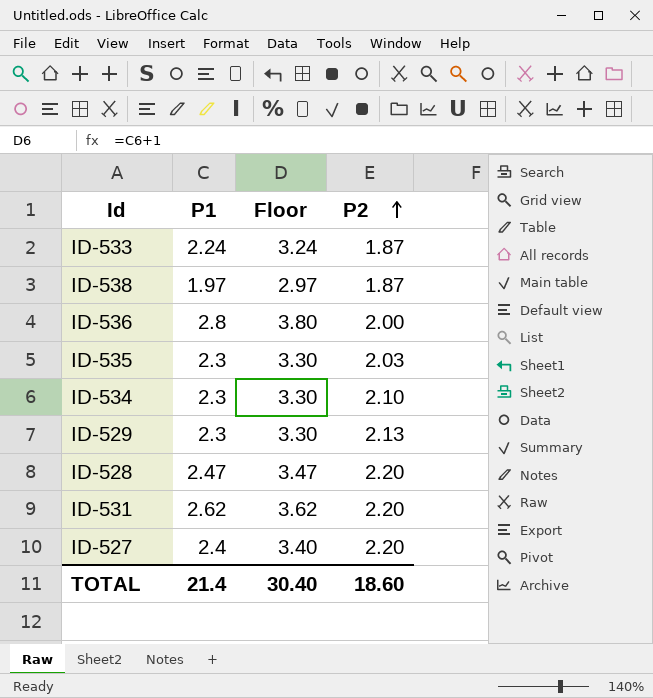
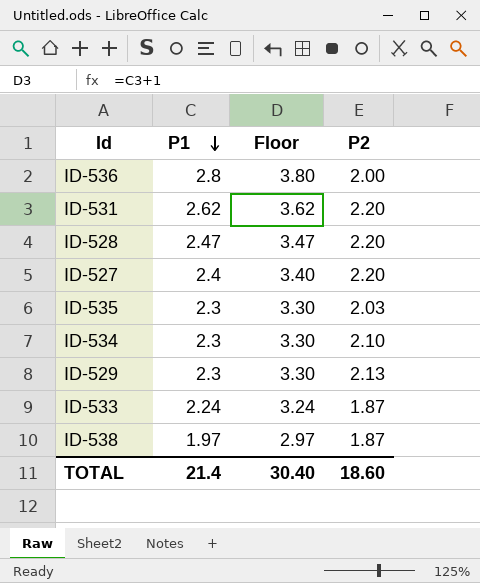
row order: P2 ascending -> P1 descending

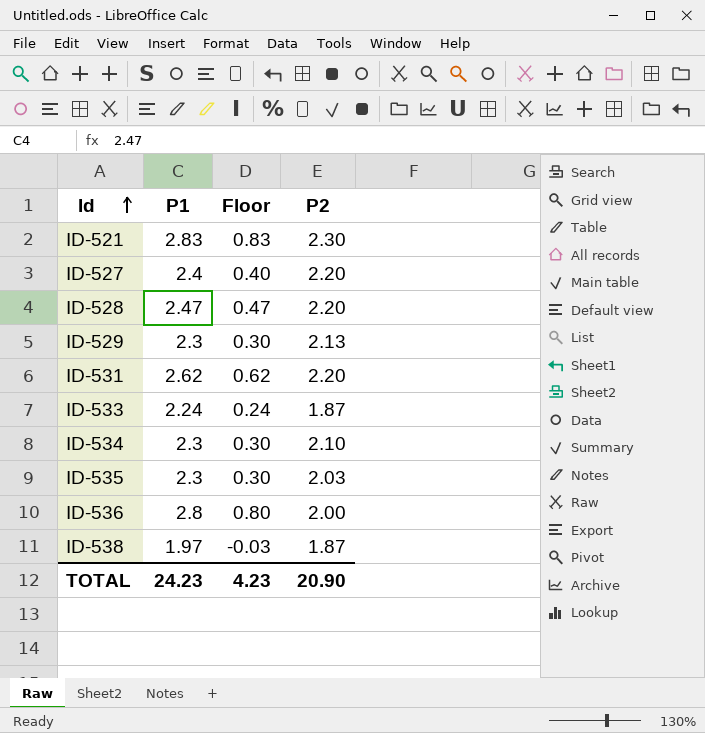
row order: P1 descending -> Id ascending
column Floor | formula: [P1] + 1 -> [P1] - 2
row ID-521: none -> 2.83 | 0.83 | 2.30
TOTAL | P1: 21.4 -> 24.23
TOTAL | Floor: 30.40 -> 4.23
TOTAL | P2: 18.60 -> 20.90

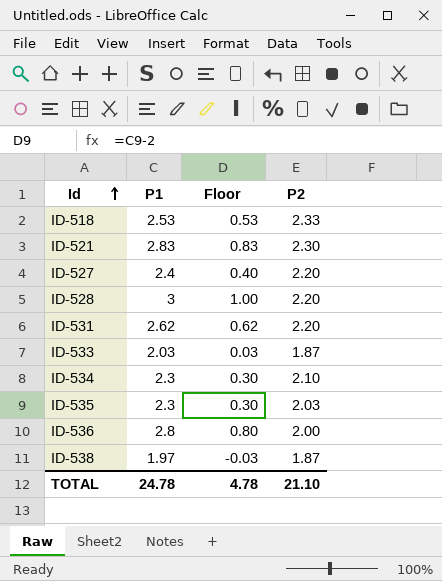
row ID-529: 2.3 | 0.30 | 2.13 -> none
row ID-518: none -> 2.53 | 0.53 | 2.33
ID-528 | P1: 2.47 -> 3
ID-528 | Floor: 0.47 -> 1.00
ID-533 | P1: 2.24 -> 2.03
ID-533 | Floor: 0.24 -> 0.03
TOTAL | P1: 24.23 -> 24.78
TOTAL | Floor: 4.23 -> 4.78
TOTAL | P2: 20.90 -> 21.10

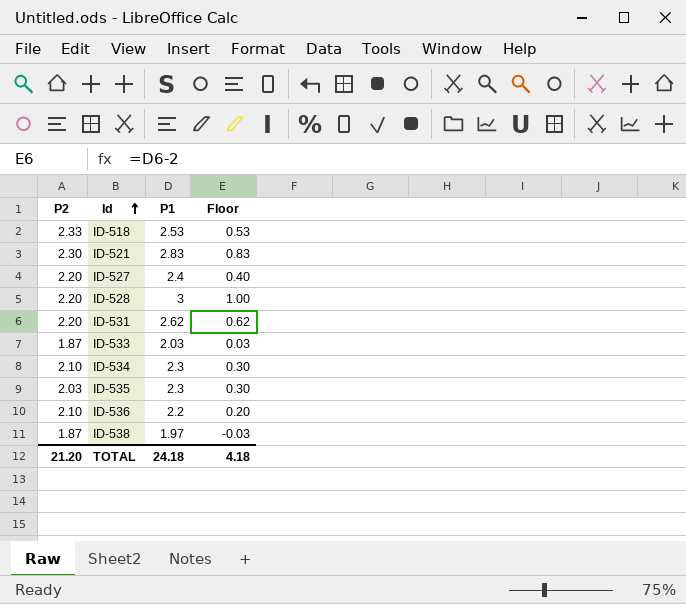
column P2 | position: 4 -> 1
ID-536 | P2: 2.00 -> 2.10
ID-536 | P1: 2.8 -> 2.2
ID-536 | Floor: 0.80 -> 0.20
TOTAL | P2: 21.10 -> 21.20
TOTAL | P1: 24.78 -> 24.18
TOTAL | Floor: 4.78 -> 4.18

